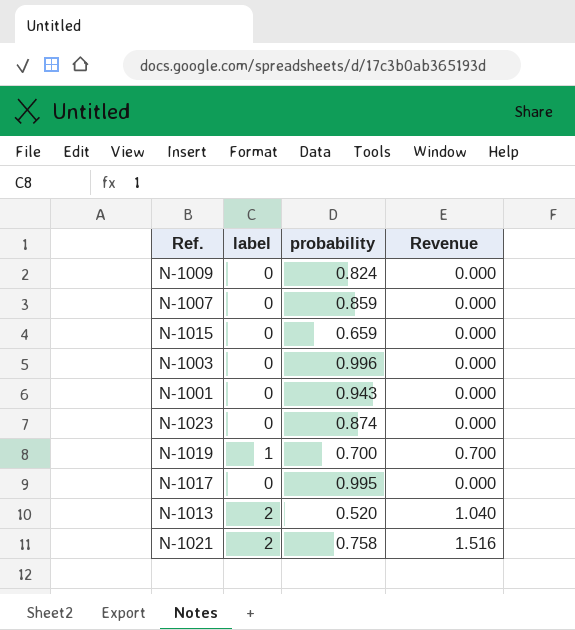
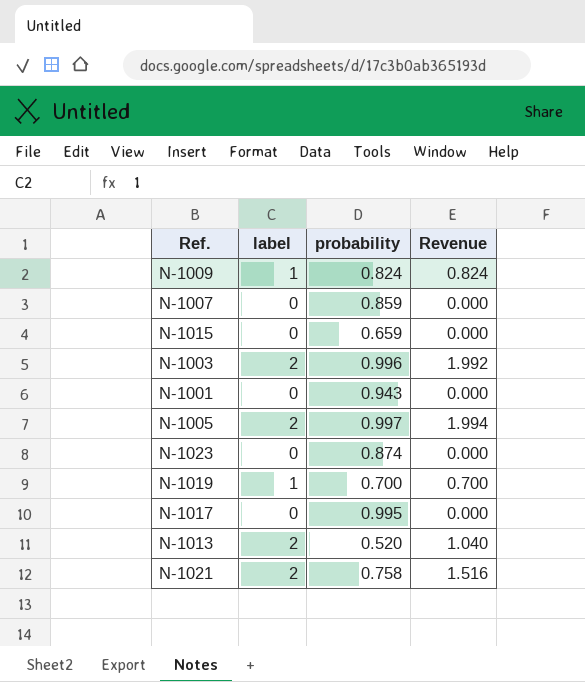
N-1009 | label: 0 -> 1
N-1009 | Revenue: 0.000 -> 0.824
N-1003 | label: 0 -> 2
N-1003 | Revenue: 0.000 -> 1.992
row N-1005: none -> 2 | 0.997 | 1.994

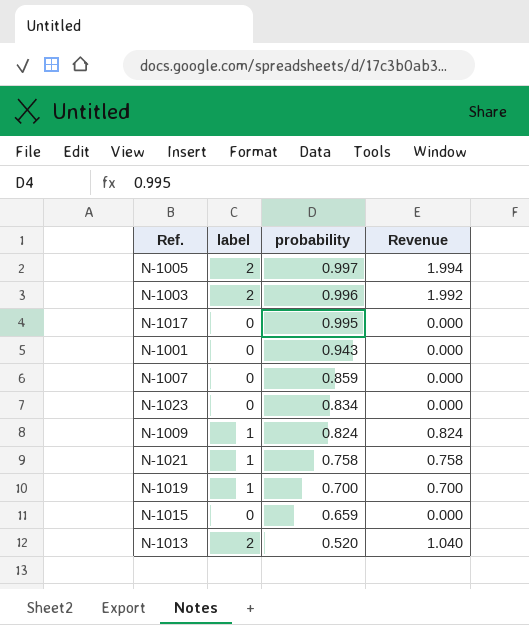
row order: none -> probability descending
N-1023 | probability: 0.874 -> 0.834
N-1021 | label: 2 -> 1
N-1021 | Revenue: 1.516 -> 0.758

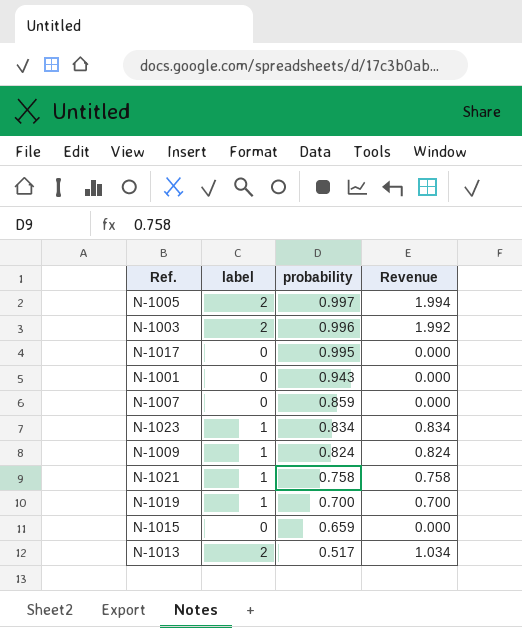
N-1023 | label: 0 -> 1
N-1023 | Revenue: 0.000 -> 0.834
N-1013 | probability: 0.520 -> 0.517
N-1013 | Revenue: 1.040 -> 1.034

